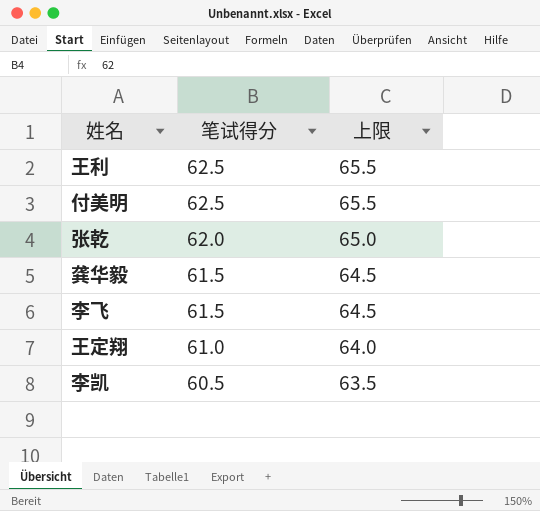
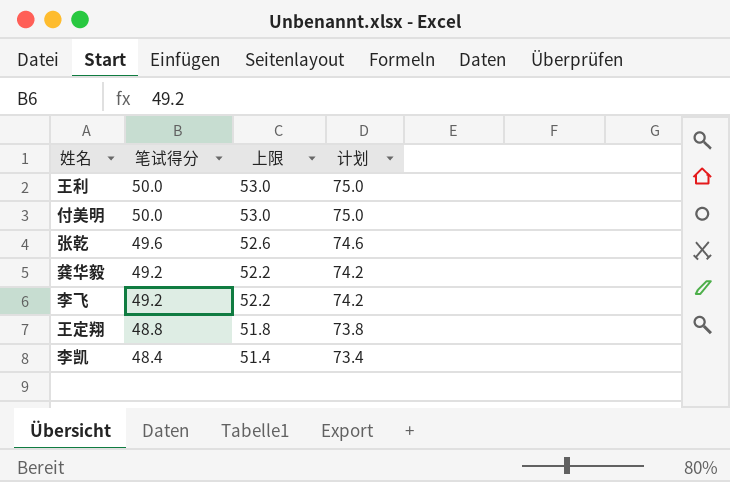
column 计划 | formula: none -> [笔试得分] + 25
王利 | 笔试得分: 62.5 -> 50.0
王利 | 上限: 65.5 -> 53.0
付美明 | 笔试得分: 62.5 -> 50.0
付美明 | 上限: 65.5 -> 53.0
张乾 | 笔试得分: 62.0 -> 49.6
张乾 | 上限: 65.0 -> 52.6
龚华毅 | 笔试得分: 61.5 -> 49.2
龚华毅 | 上限: 64.5 -> 52.2
李飞 | 笔试得分: 61.5 -> 49.2
李飞 | 上限: 64.5 -> 52.2
王定翔 | 笔试得分: 61.0 -> 48.8
王定翔 | 上限: 64.0 -> 51.8
李凯 | 笔试得分: 60.5 -> 48.4
李凯 | 上限: 63.5 -> 51.4

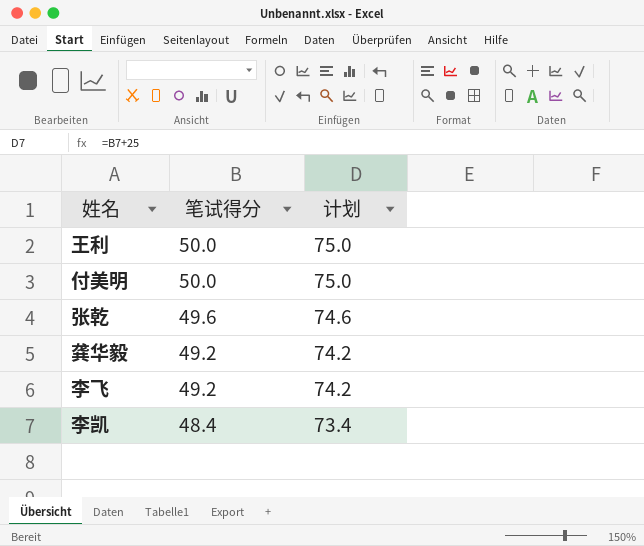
column 上限 | formula: [笔试得分] + 3 -> none
row 王定翔: 48.8 | 51.8 | 73.8 -> none

